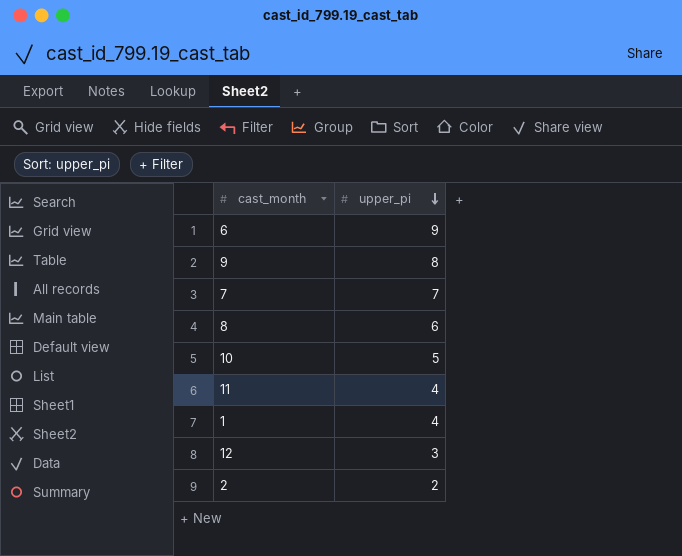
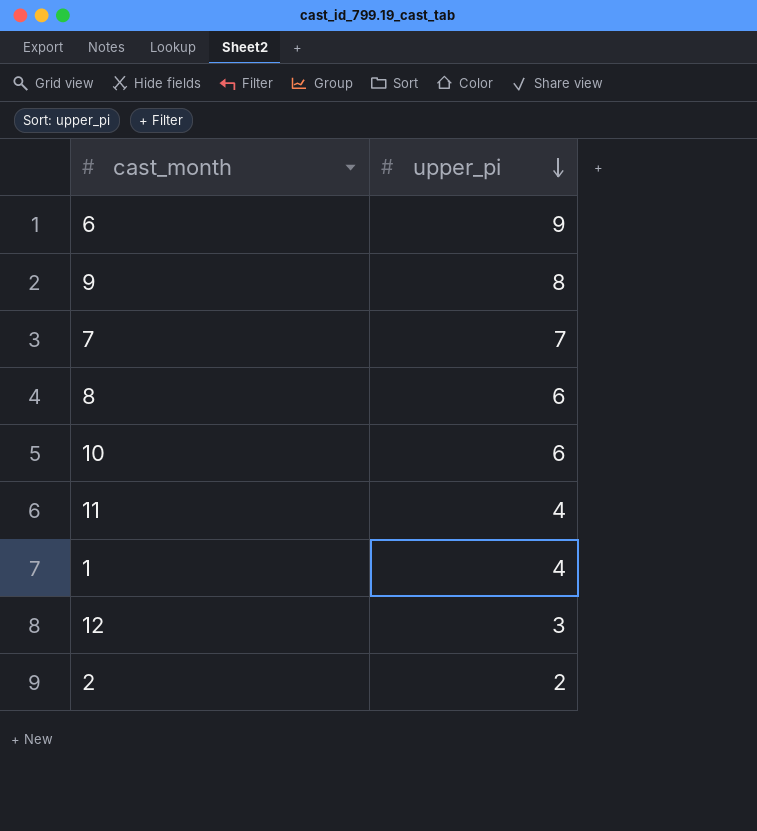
10 | upper_pi: 5 -> 6

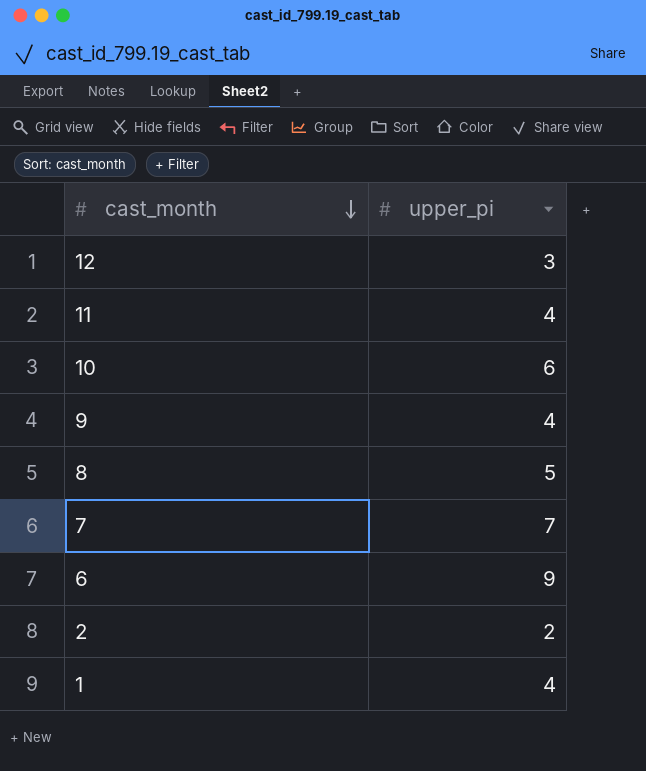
row order: upper_pi descending -> cast_month descending
9 | upper_pi: 8 -> 4
8 | upper_pi: 6 -> 5

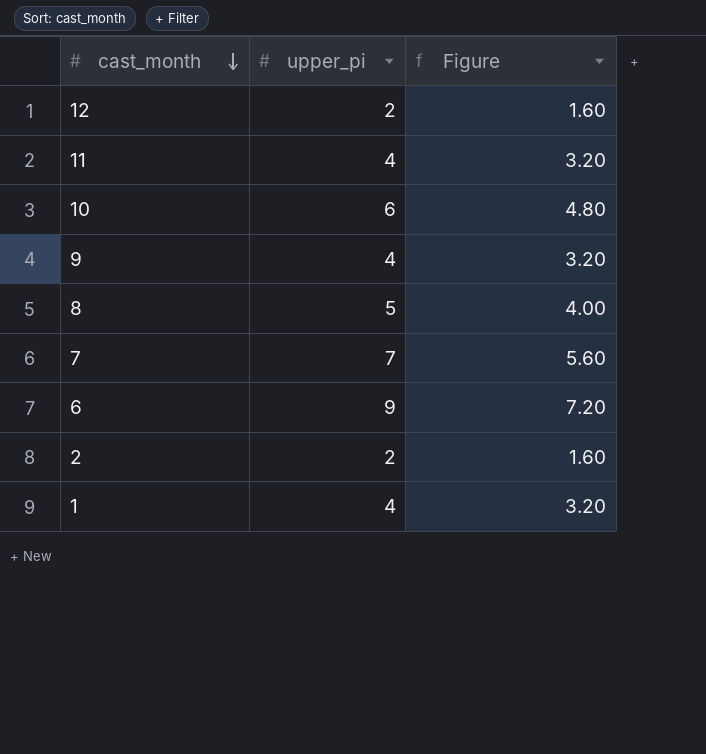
column Figure | formula: none -> [upper_pi] * 0.8
12 | upper_pi: 3 -> 2

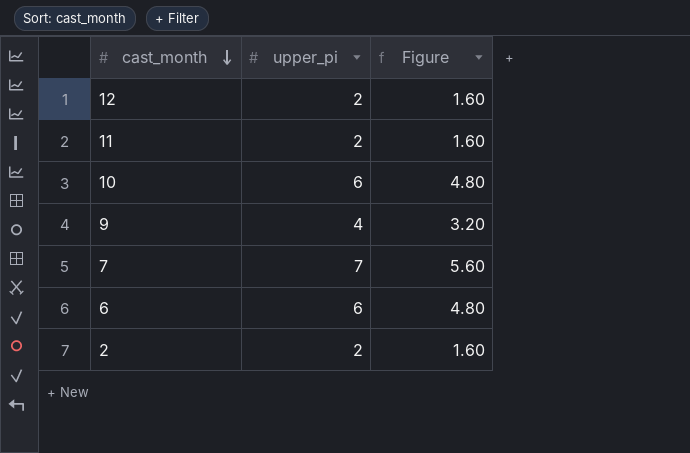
row 8: 5 | 4.00 -> none
row 1: 4 | 3.20 -> none
11 | upper_pi: 4 -> 2
11 | Figure: 3.20 -> 1.60
6 | upper_pi: 9 -> 6
6 | Figure: 7.20 -> 4.80

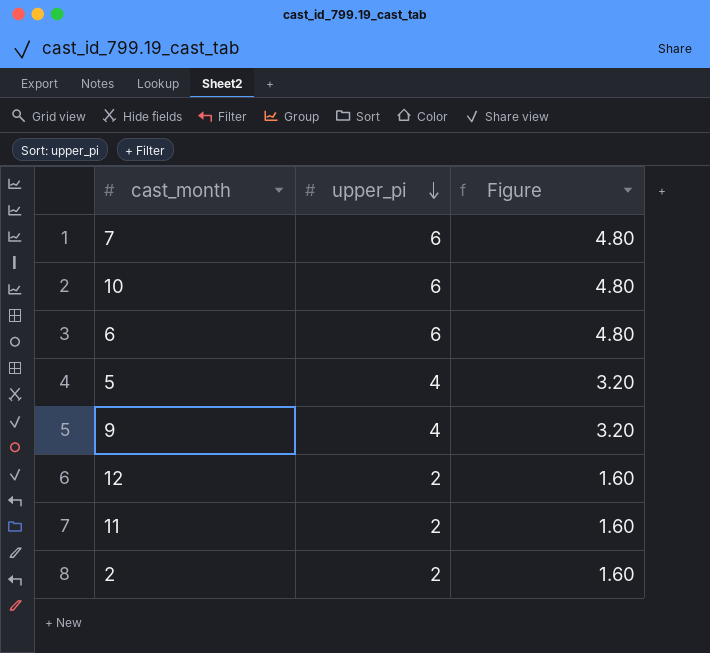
row order: cast_month descending -> upper_pi descending
7 | upper_pi: 7 -> 6
7 | Figure: 5.60 -> 4.80
row 5: none -> 4 | 3.20

